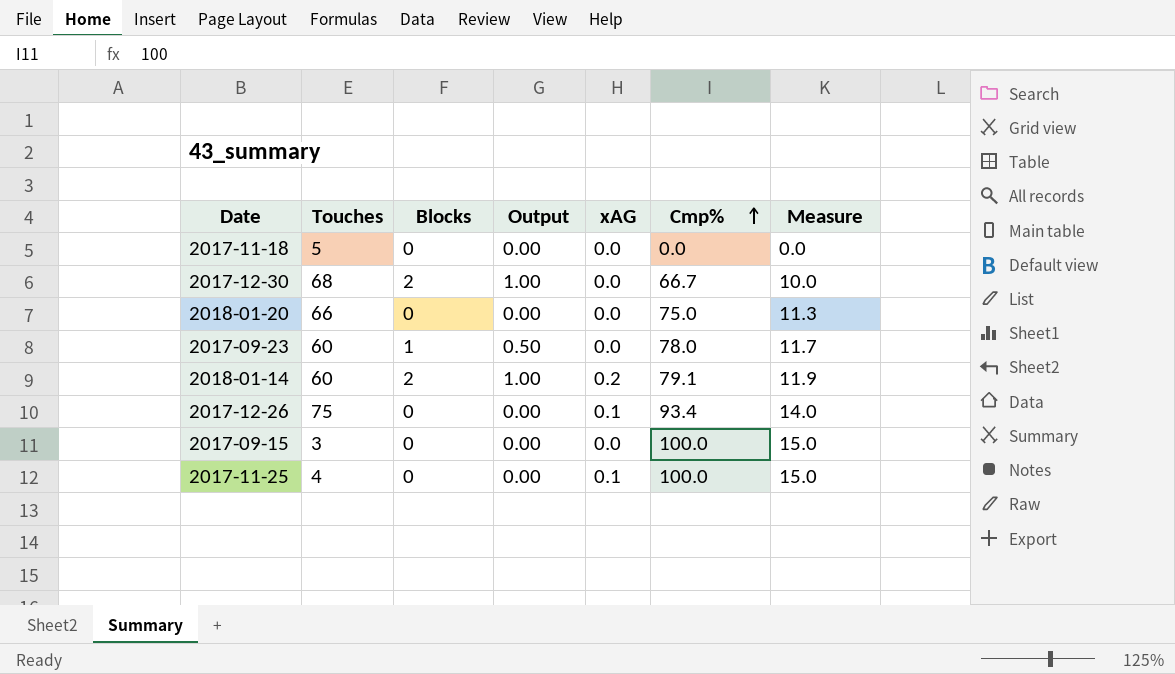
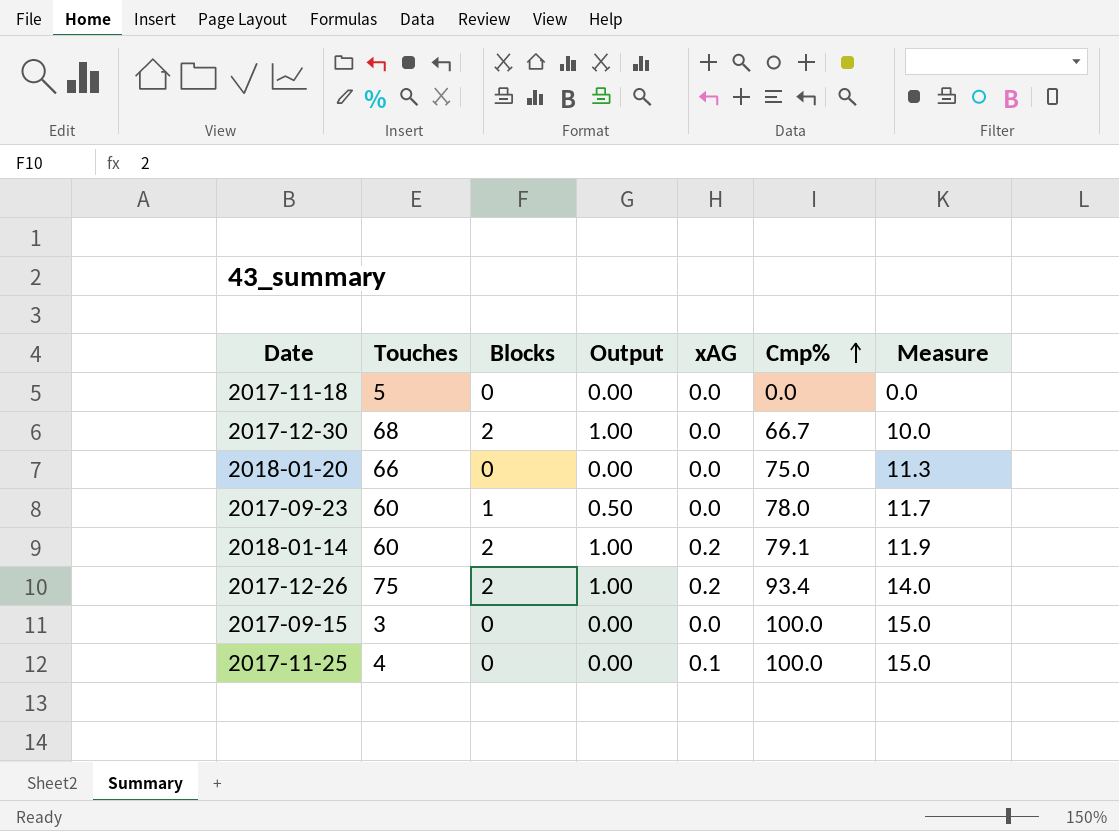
2017-12-26 | Blocks: 0 -> 2
2017-12-26 | Output: 0.00 -> 1.00
2017-12-26 | xAG: 0.1 -> 0.2

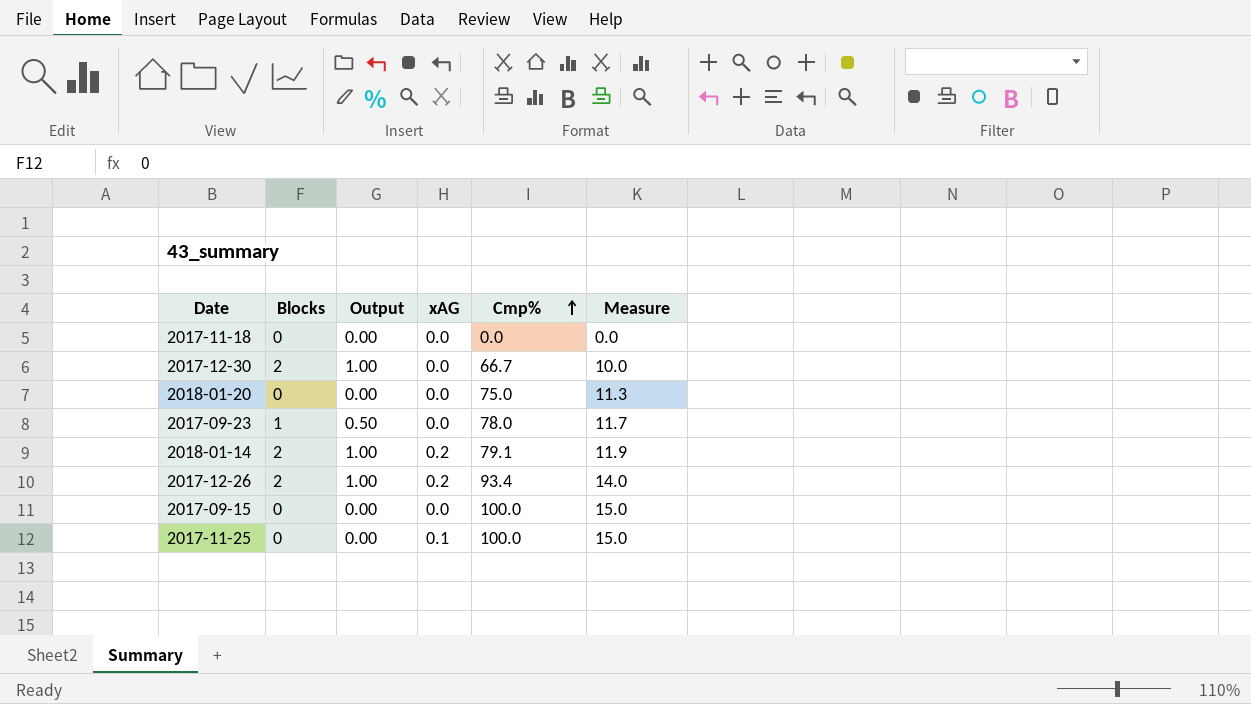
column Touches | position: 2 -> none

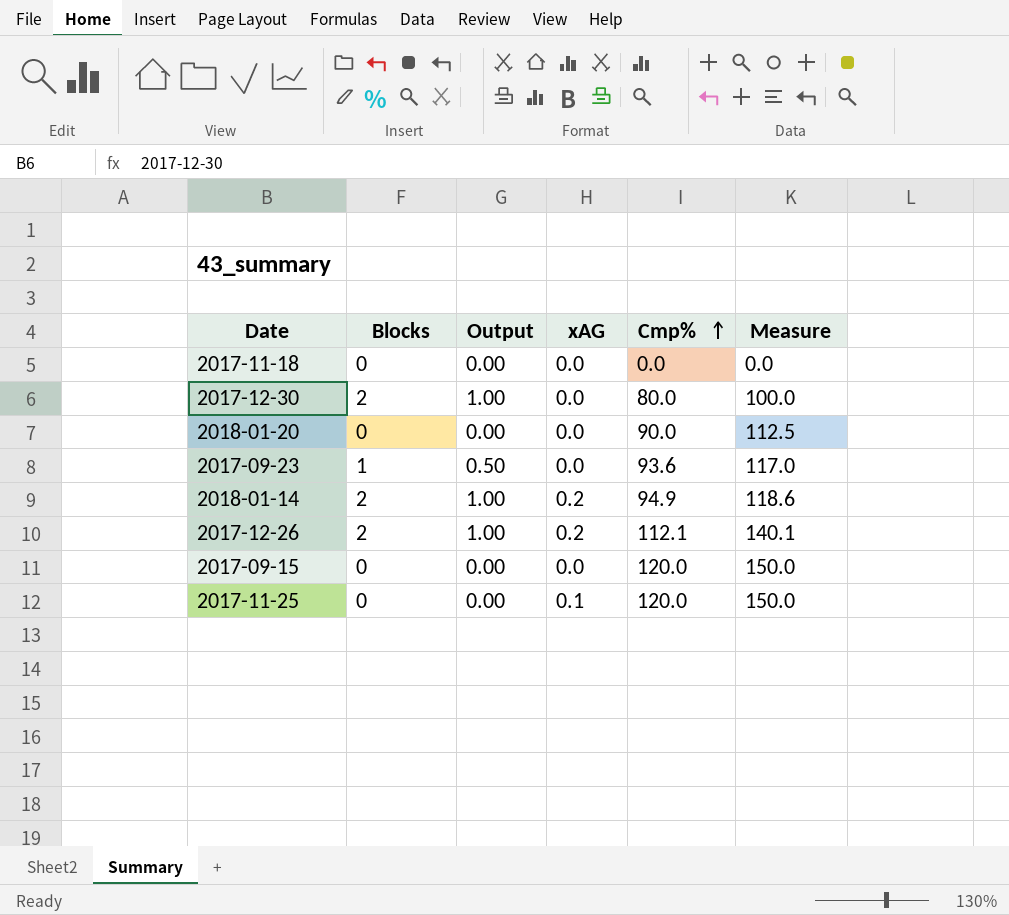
column Measure | formula: [Cmp%] * 0.15 -> [Cmp%] * 1.25
2017-12-30 | Cmp%: 66.7 -> 80.0
2018-01-20 | Cmp%: 75.0 -> 90.0
2017-09-23 | Cmp%: 78.0 -> 93.6
2018-01-14 | Cmp%: 79.1 -> 94.9
2017-12-26 | Cmp%: 93.4 -> 112.1
2017-09-15 | Cmp%: 100.0 -> 120.0
2017-11-25 | Cmp%: 100.0 -> 120.0

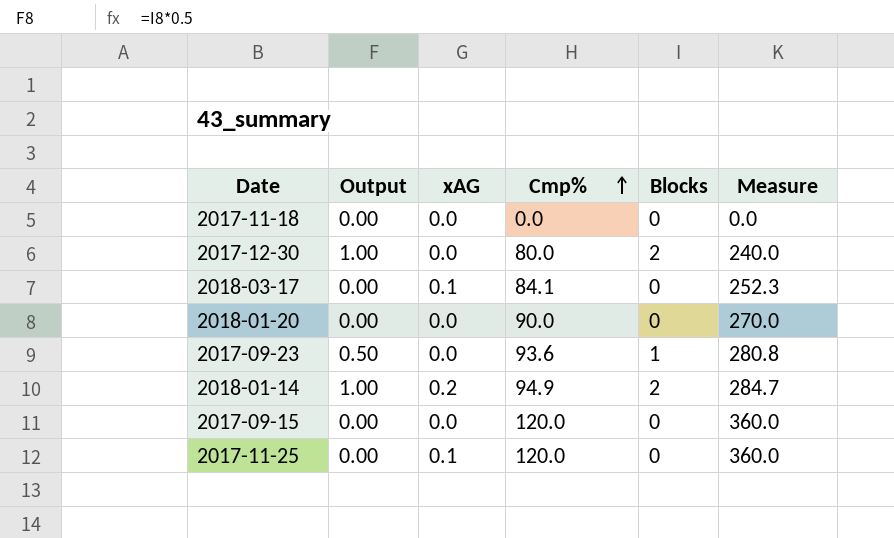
column Blocks | position: 2 -> 5
column Measure | formula: [Cmp%] * 1.25 -> [Cmp%] * 3
row 2017-12-26: 2 | 1.00 | 0.2 | 112.1 | 140.1 -> none
row 2018-03-17: none -> 0.00 | 0.1 | 84.1 | 0 | 252.3

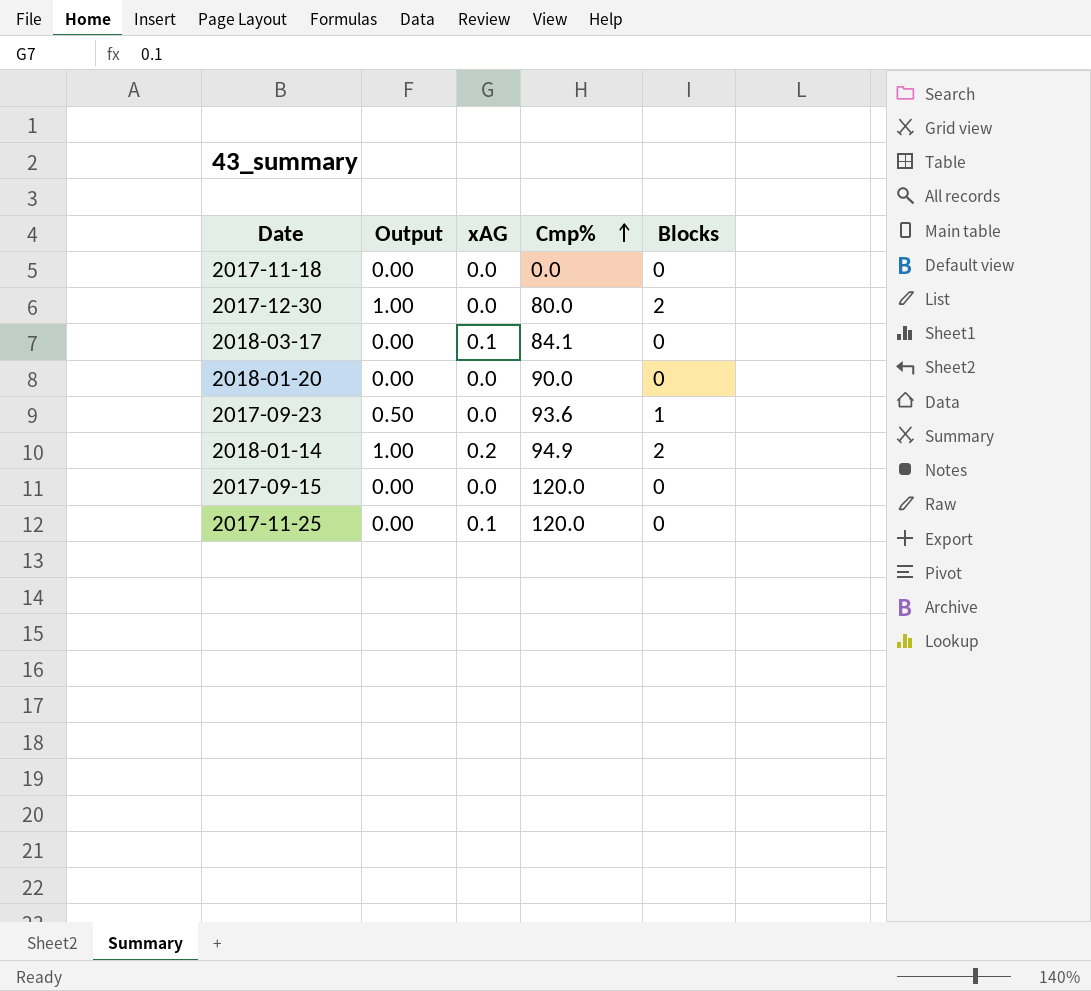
column Measure | formula: [Cmp%] * 3 -> none

